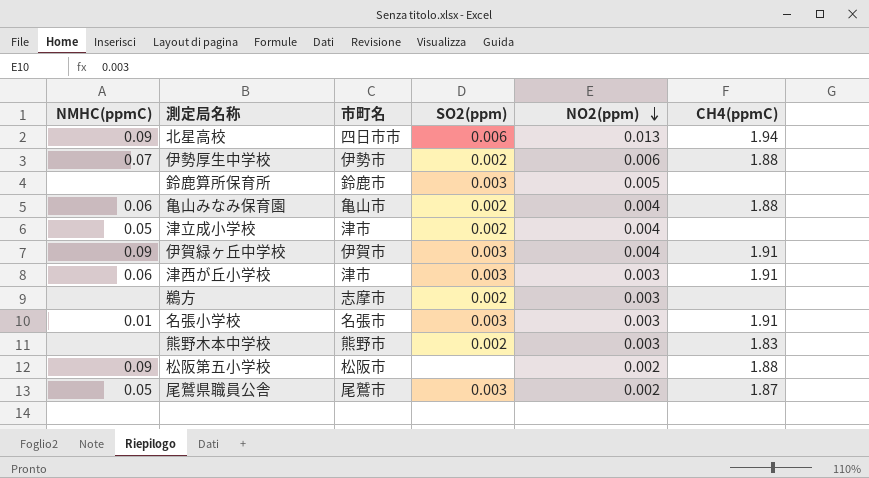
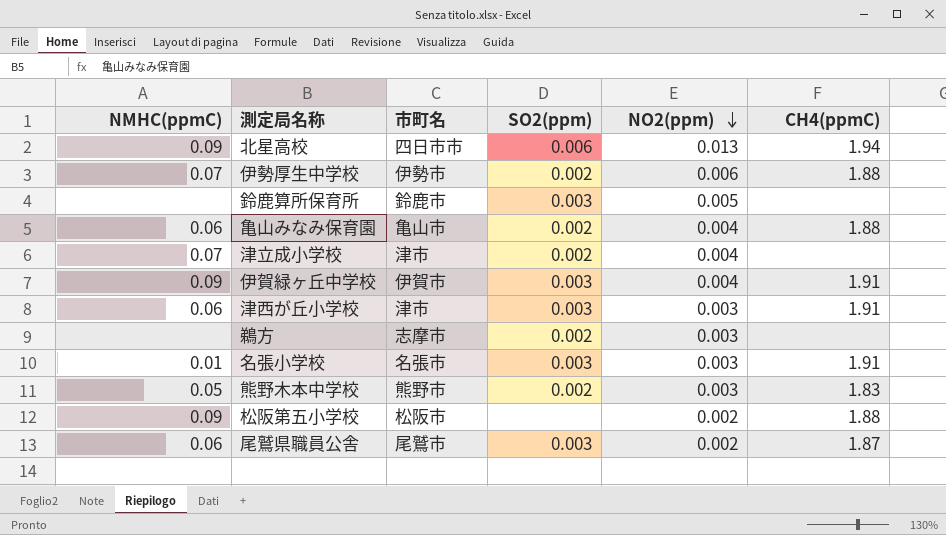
津立成小学校 | NMHC(ppmC): 0.05 -> 0.07
熊野木本中学校 | NMHC(ppmC): none -> 0.05
尾鷲県職員公舎 | NMHC(ppmC): 0.05 -> 0.06

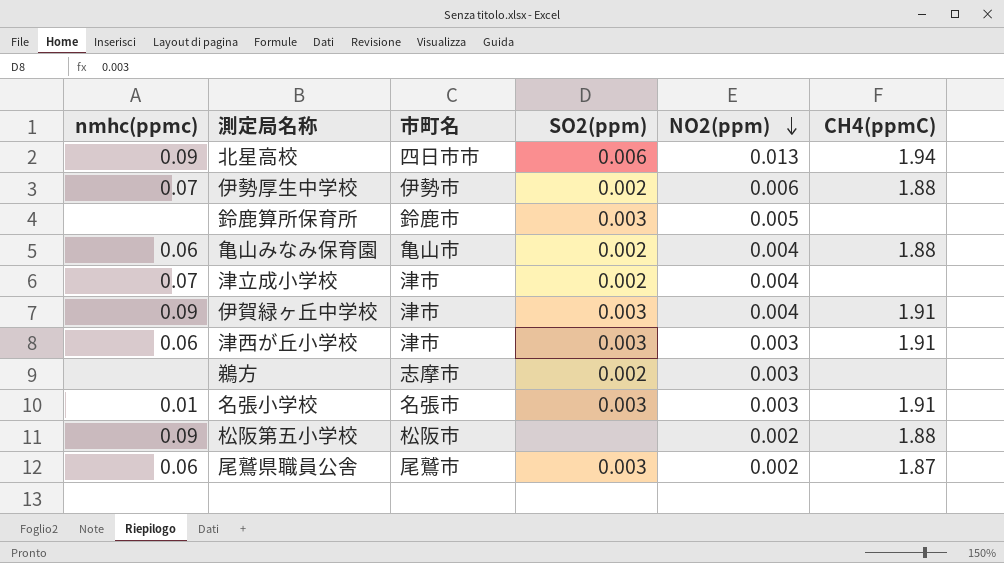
column name: NMHC(ppmC) -> nmhc(ppmc)
row 熊野木本中学校: 0.05 | 熊野市 | 0.002 | 0.003 | 1.83 -> none
伊賀緑ヶ丘中学校 | 市町名: 伊賀市 -> 津市

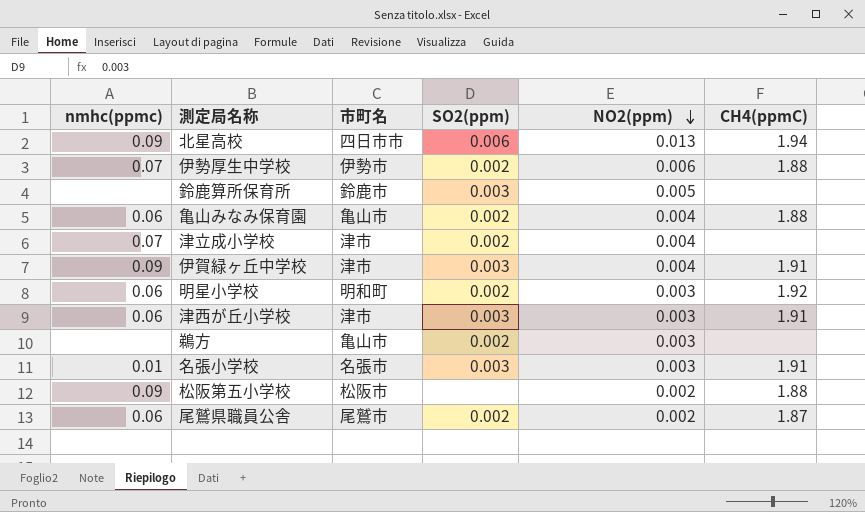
row 明星小学校: none -> 0.06 | 明和町 | 0.002 | 0.003 | 1.92
鵜方 | 市町名: 志摩市 -> 亀山市
尾鷲県職員公舎 | SO2(ppm): 0.003 -> 0.002

